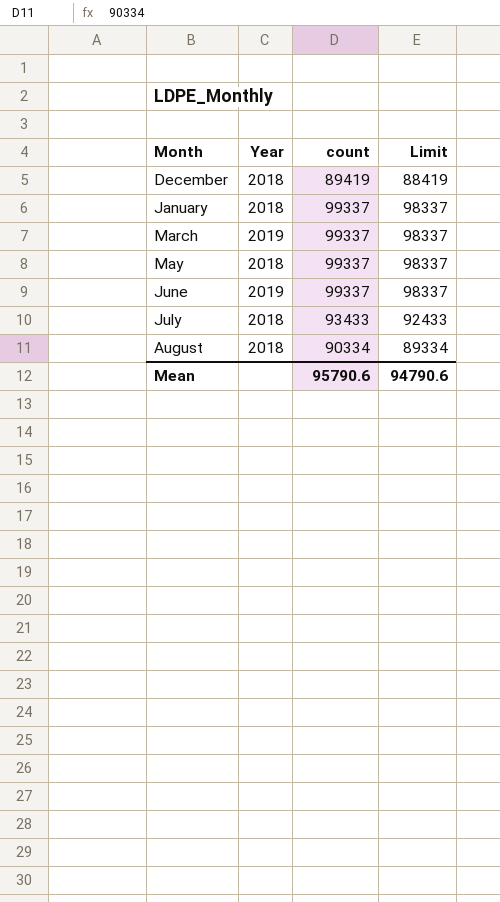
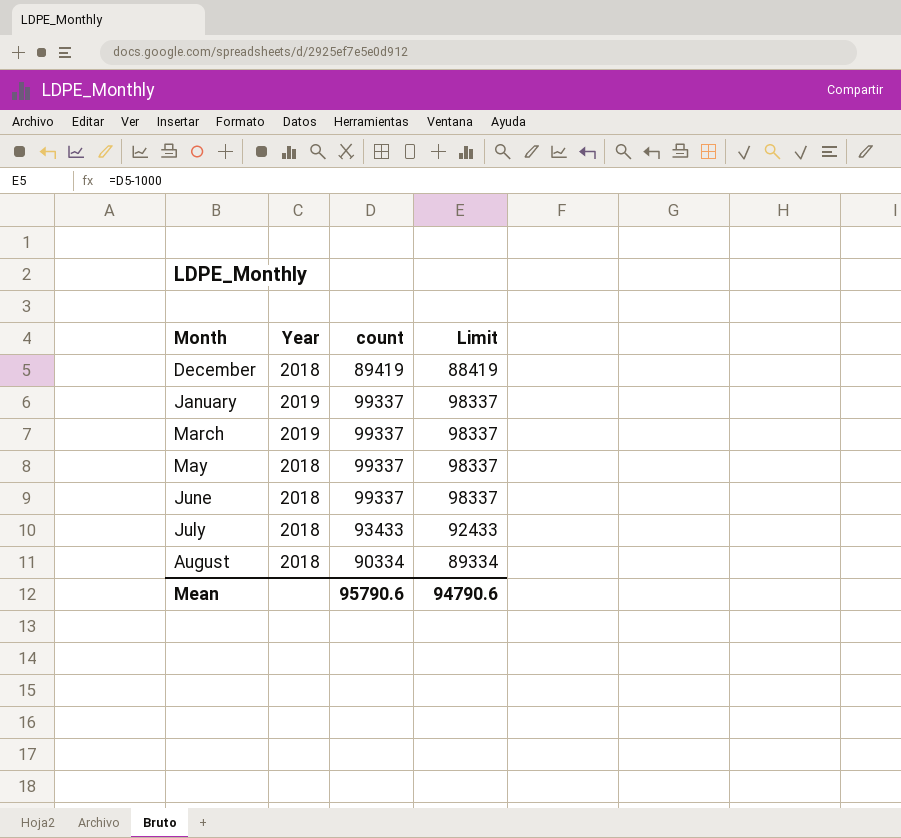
January | Year: 2018 -> 2019
June | Year: 2019 -> 2018

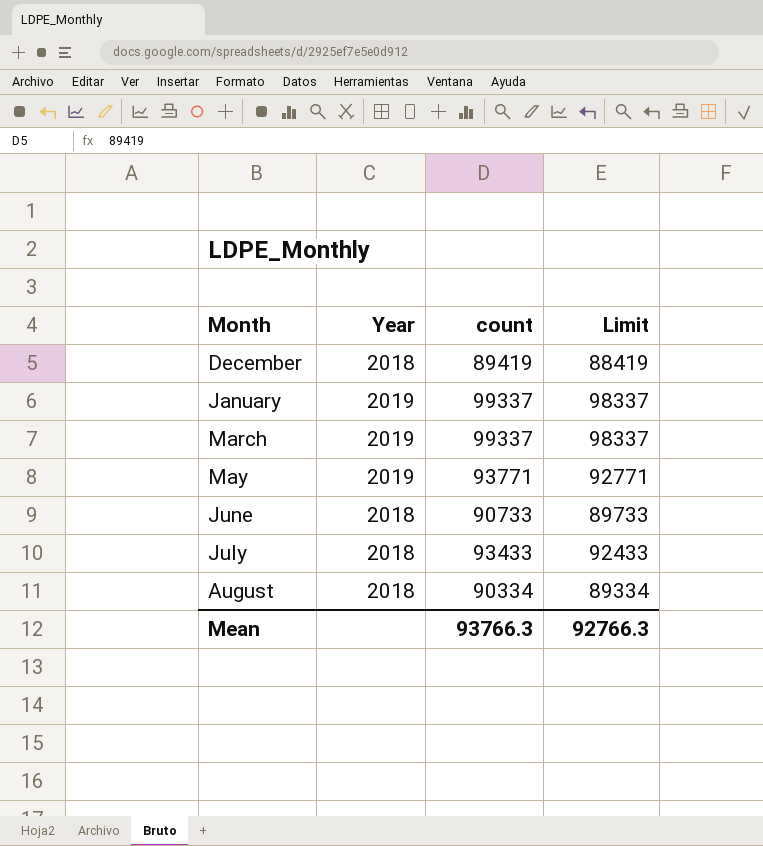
May | Year: 2018 -> 2019
May | count: 99337 -> 93771
May | Limit: 98337 -> 92771
June | count: 99337 -> 90733
June | Limit: 98337 -> 89733
Mean | count: 95790.6 -> 93766.3
Mean | Limit: 94790.6 -> 92766.3

